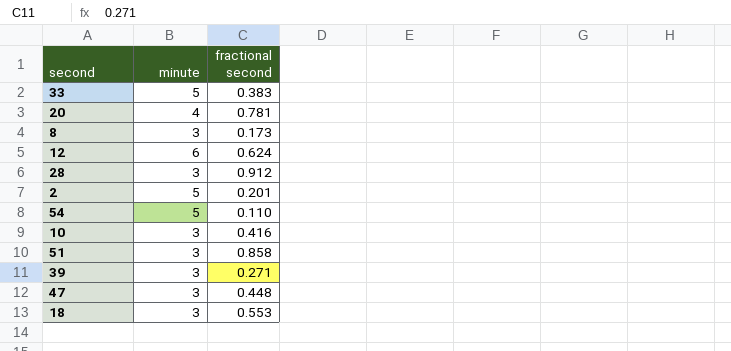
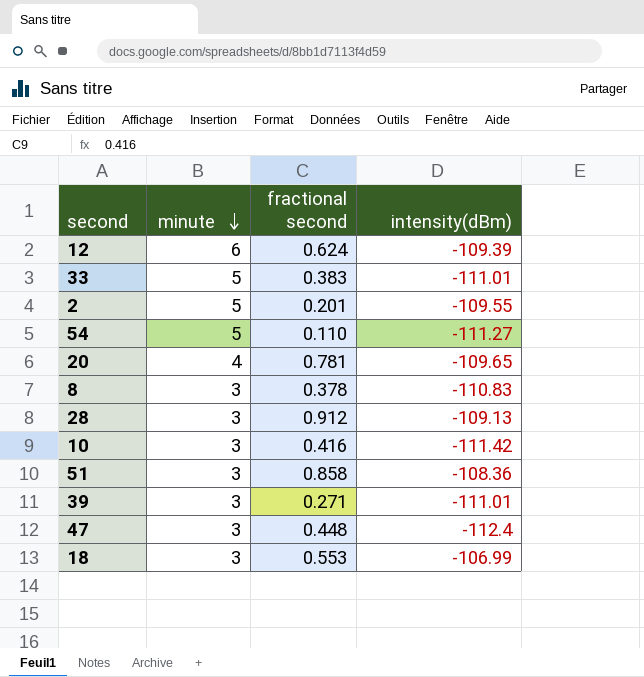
row order: none -> minute descending
column intensity(dBm) | position: none -> 4
8 | fractional second: 0.173 -> 0.378

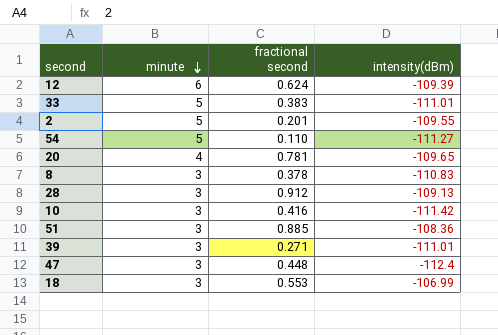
51 | fractional second: 0.858 -> 0.885

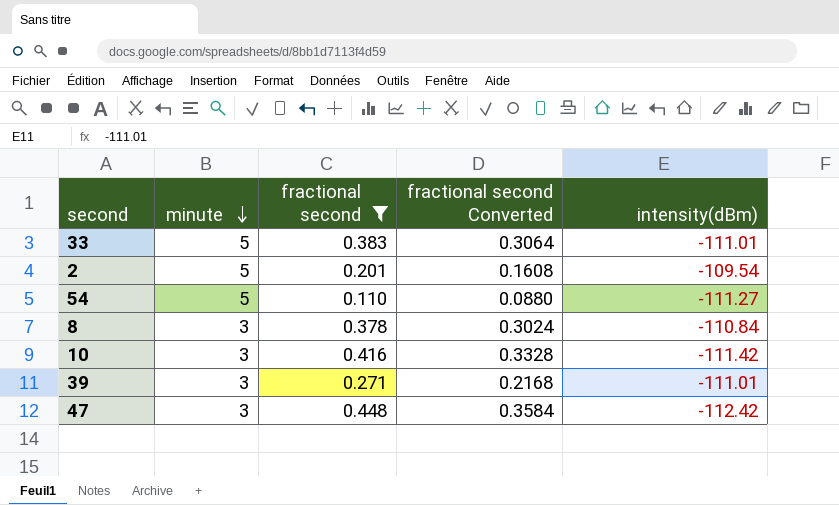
filter: none -> fractional second <= 0.448
column fractional second Converted | formula: none -> [fractional second] * 0.8
2 | intensity(dBm): -109.55 -> -109.54
8 | intensity(dBm): -110.83 -> -110.84
47 | intensity(dBm): -112.4 -> -112.42

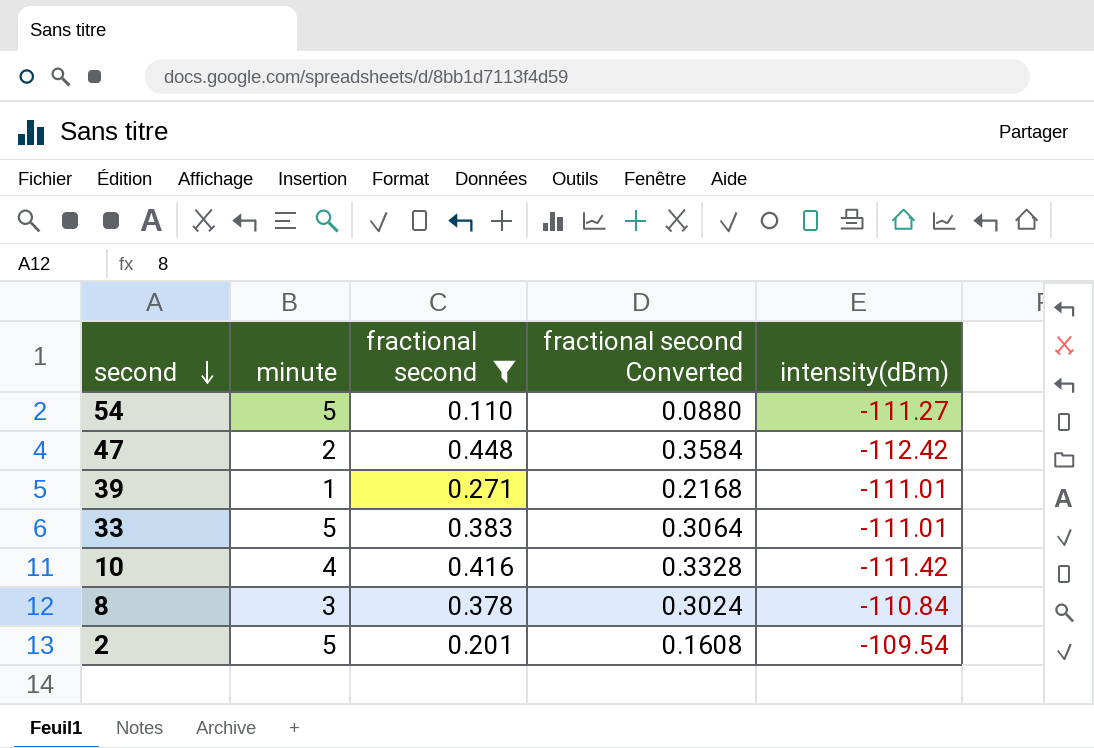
row order: minute descending -> second descending
47 | minute: 3 -> 2
39 | minute: 3 -> 1
10 | minute: 3 -> 4

